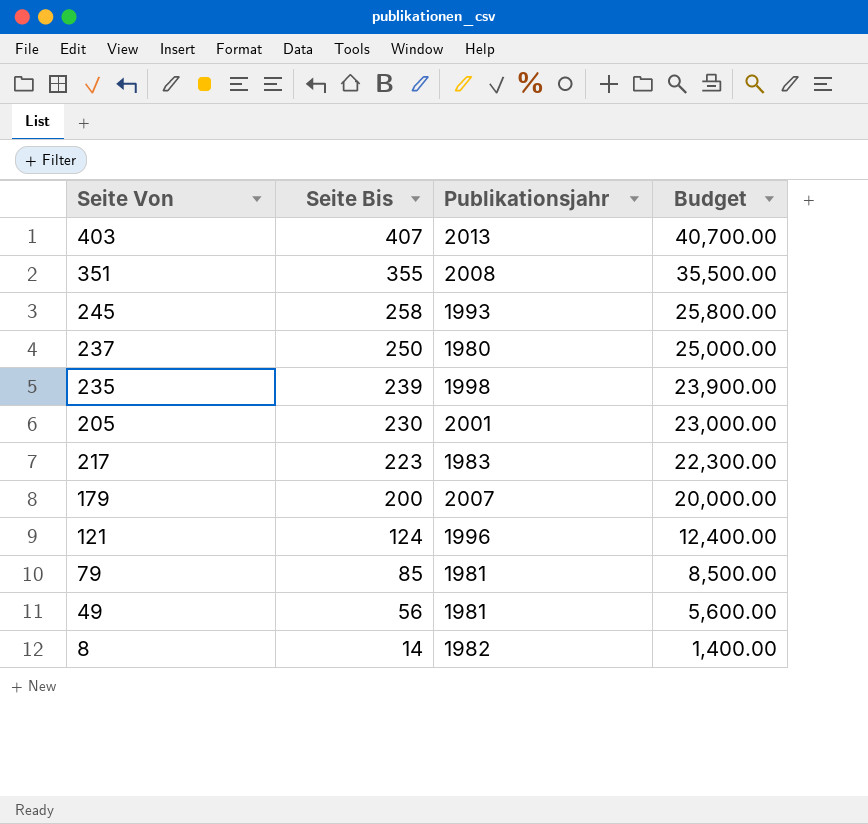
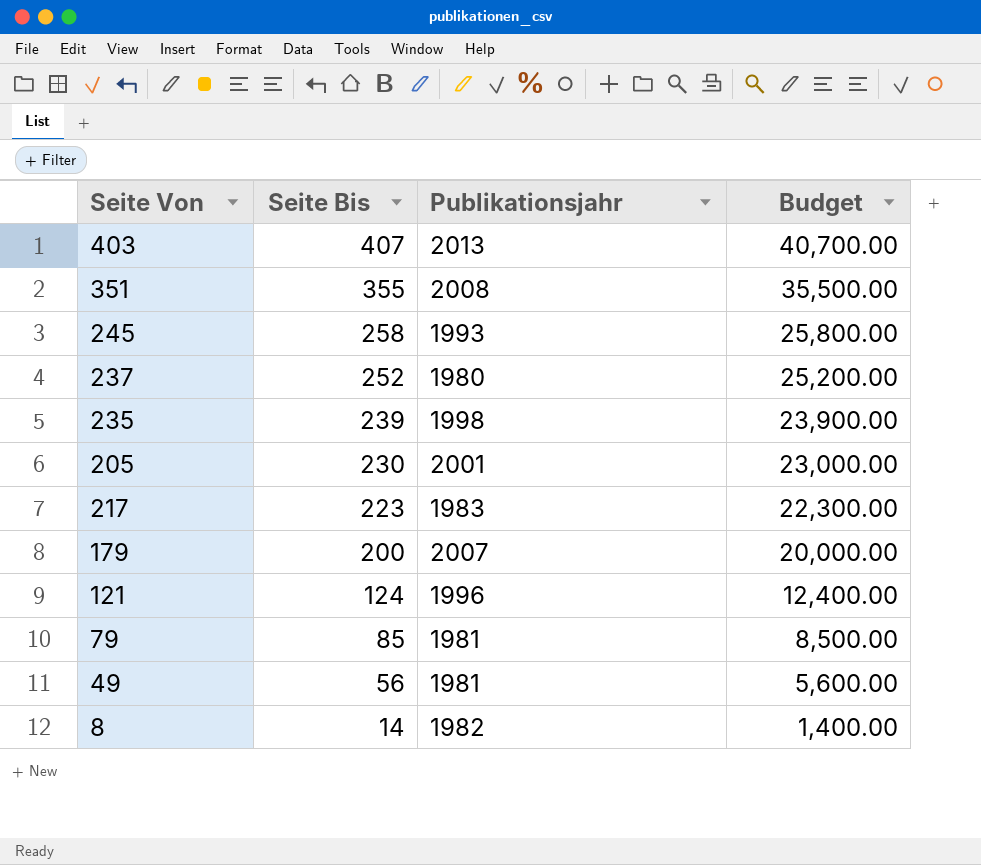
237 | Seite Bis: 250 -> 252
237 | Budget: 25,000.00 -> 25,200.00

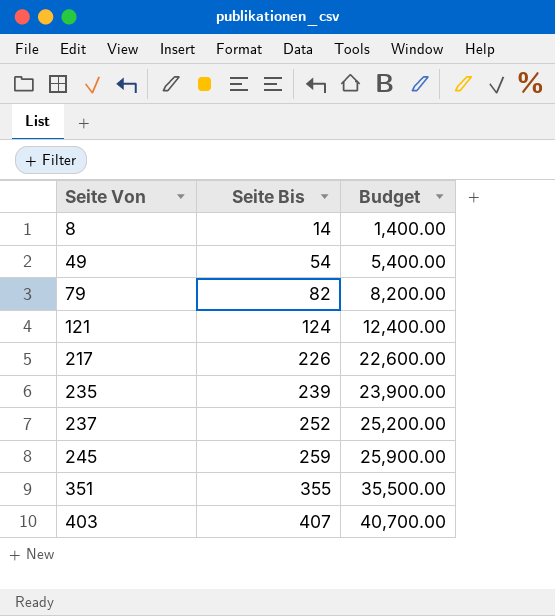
row order: Seite Bis descending -> Seite Von ascending
column Publikationsjahr | position: 3 -> none
row 205: 230 | 2001 | 23,000.00 -> none
row 179: 200 | 2007 | 20,000.00 -> none
49 | Seite Bis: 56 -> 54
49 | Budget: 5,600.00 -> 5,400.00
79 | Seite Bis: 85 -> 82
79 | Budget: 8,500.00 -> 8,200.00
217 | Seite Bis: 223 -> 226
217 | Budget: 22,300.00 -> 22,600.00
245 | Seite Bis: 258 -> 259
245 | Budget: 25,800.00 -> 25,900.00

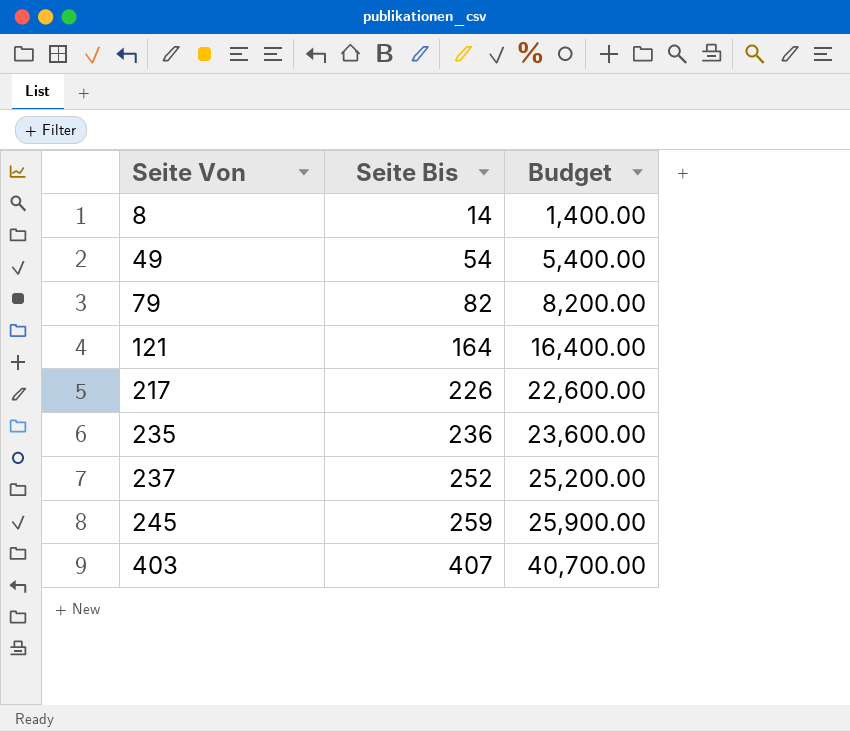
row 351: 355 | 35,500.00 -> none
121 | Seite Bis: 124 -> 164
121 | Budget: 12,400.00 -> 16,400.00
235 | Seite Bis: 239 -> 236
235 | Budget: 23,900.00 -> 23,600.00

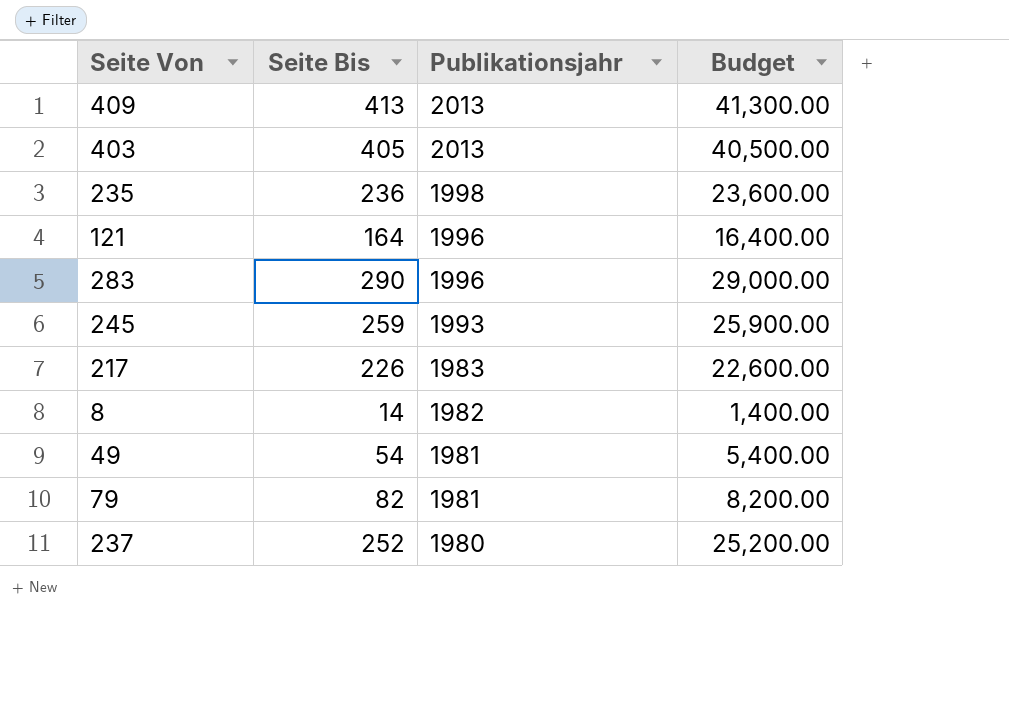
row order: Seite Von ascending -> Publikationsjahr descending
column Publikationsjahr | position: none -> 3
row 409: none -> 413 | 2013 | 41,300.00
403 | Seite Bis: 407 -> 405
403 | Budget: 40,700.00 -> 40,500.00
row 283: none -> 290 | 1996 | 29,000.00

